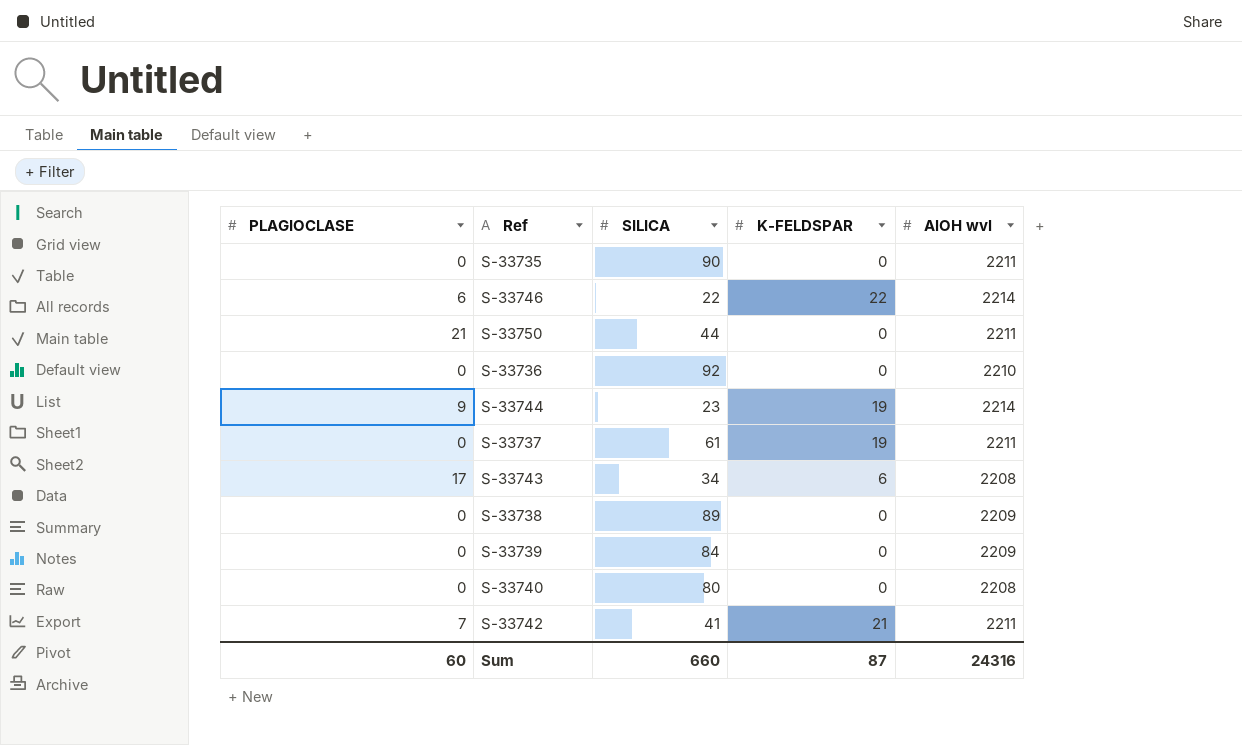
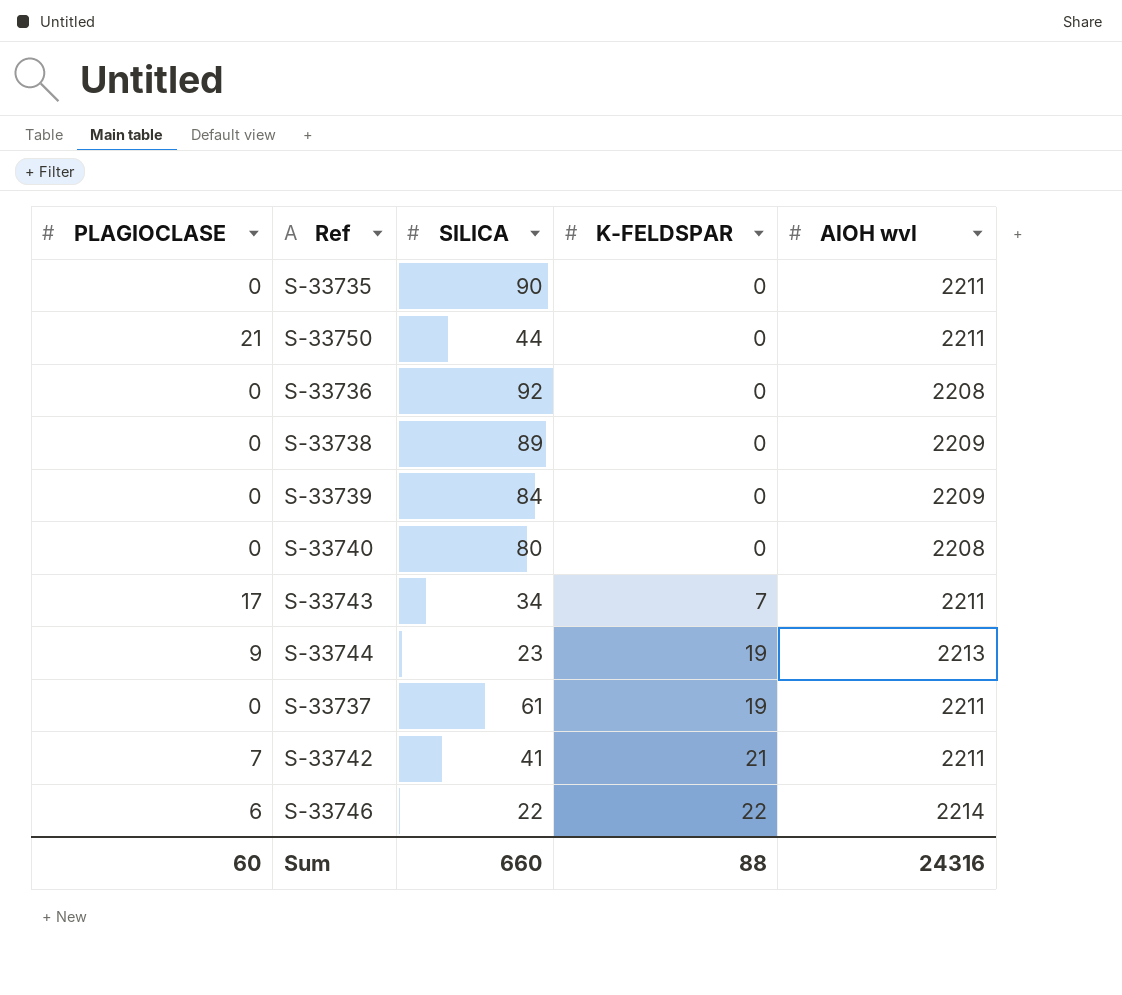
row order: none -> K-FELDSPAR ascending
S-33736 | AlOH wvl: 2210 -> 2208
S-33743 | K-FELDSPAR: 6 -> 7
S-33743 | AlOH wvl: 2208 -> 2211
S-33744 | AlOH wvl: 2214 -> 2213
Sum | K-FELDSPAR: 87 -> 88

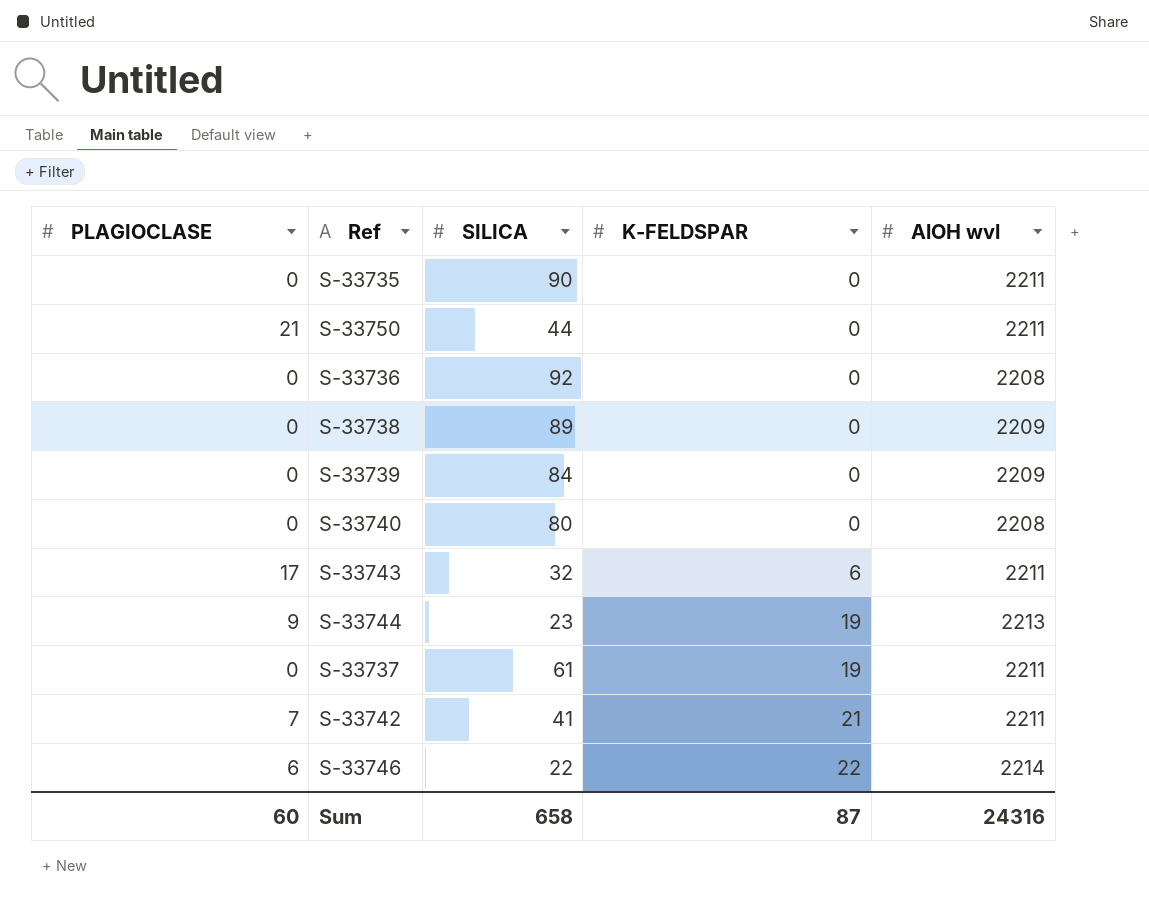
S-33743 | SILICA: 34 -> 32
S-33743 | K-FELDSPAR: 7 -> 6
Sum | SILICA: 660 -> 658
Sum | K-FELDSPAR: 88 -> 87

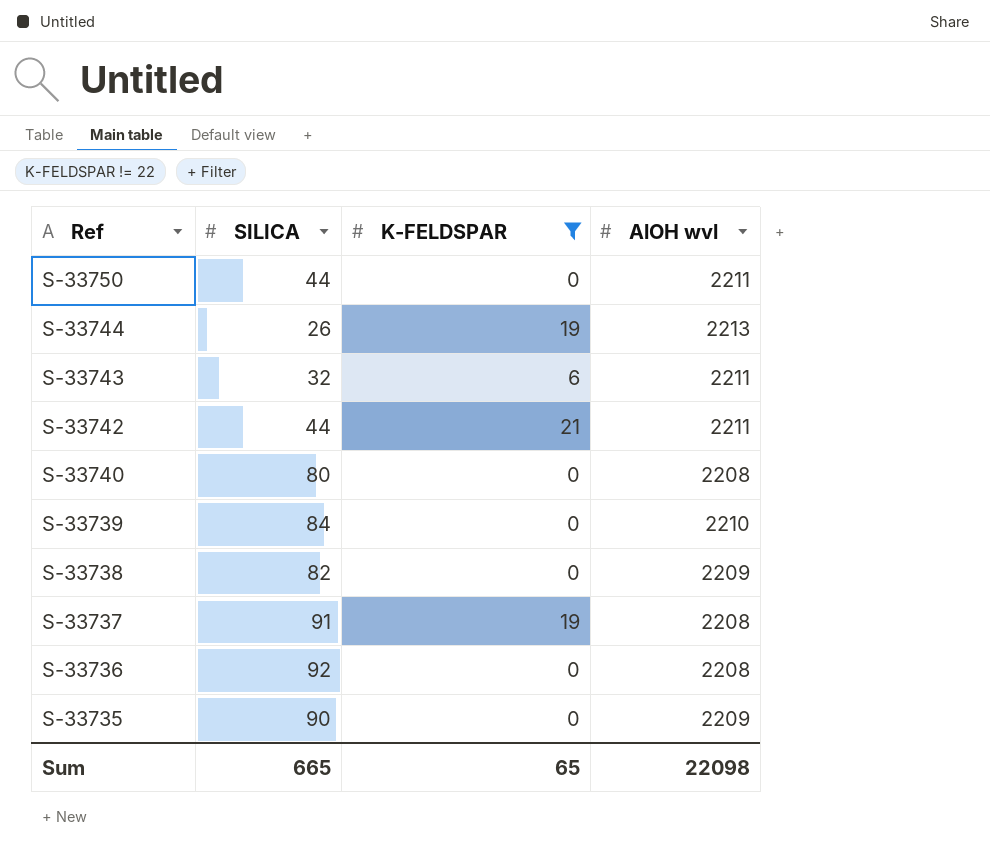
filter: none -> K-FELDSPAR != 22
row order: K-FELDSPAR ascending -> Ref descending
column PLAGIOCLASE | position: 1 -> none
S-33744 | SILICA: 23 -> 26
S-33742 | SILICA: 41 -> 44
S-33739 | AlOH wvl: 2209 -> 2210
S-33738 | SILICA: 89 -> 82
S-33737 | SILICA: 61 -> 91
S-33737 | AlOH wvl: 2211 -> 2208
S-33735 | AlOH wvl: 2211 -> 2209
Sum | SILICA: 658 -> 665
Sum | K-FELDSPAR: 87 -> 65
Sum | AlOH wvl: 24316 -> 22098

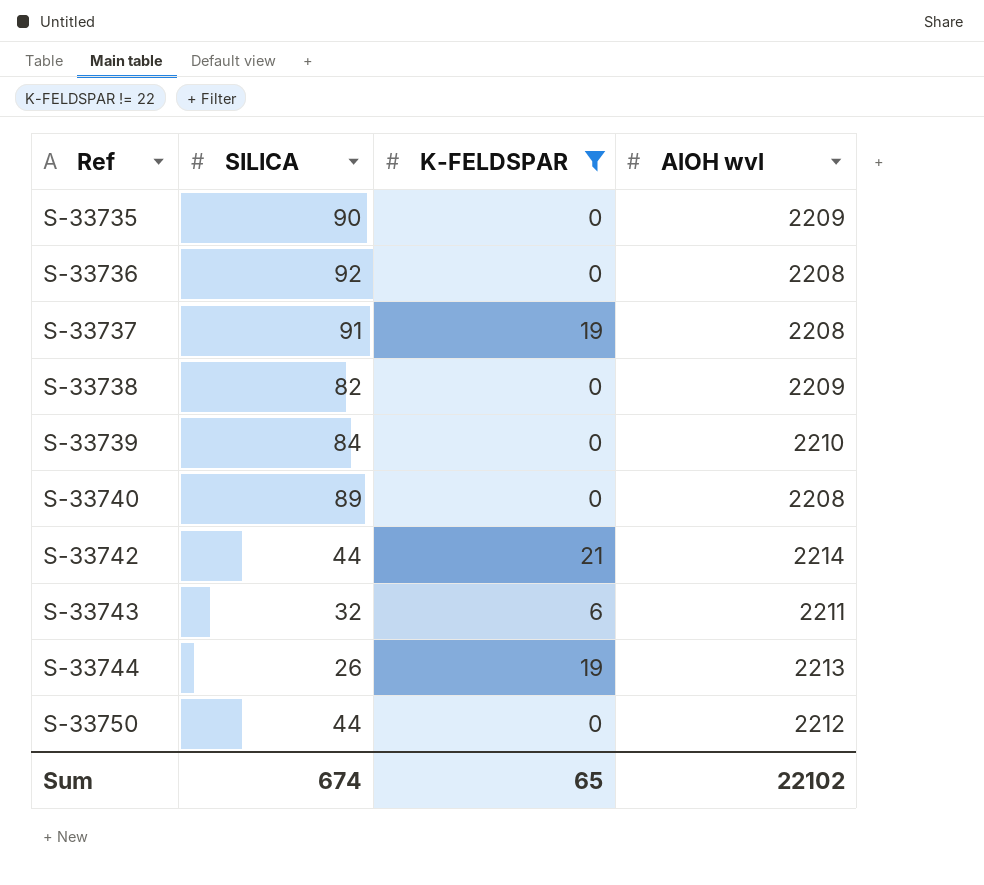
row order: Ref descending -> Ref ascending
S-33740 | SILICA: 80 -> 89
S-33742 | AlOH wvl: 2211 -> 2214
S-33750 | AlOH wvl: 2211 -> 2212
Sum | SILICA: 665 -> 674
Sum | AlOH wvl: 22098 -> 22102

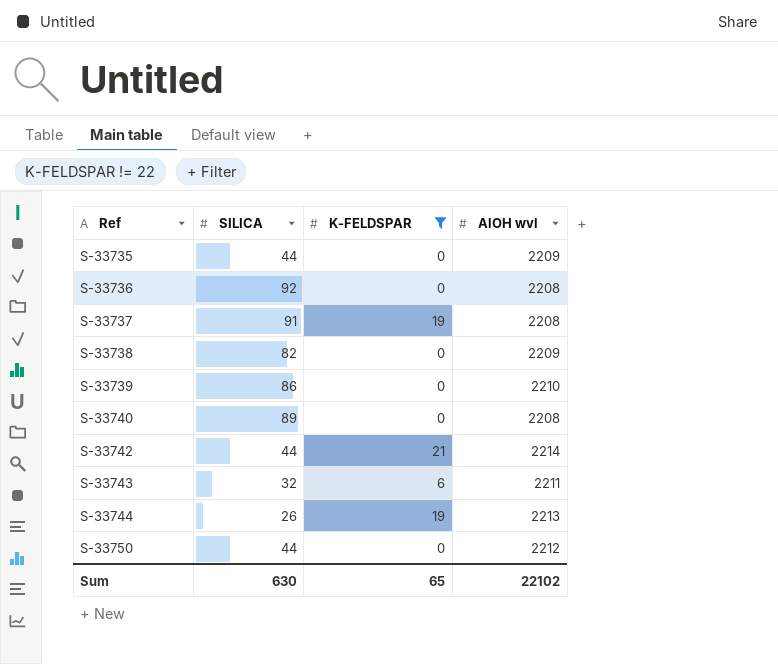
S-33735 | SILICA: 90 -> 44
S-33739 | SILICA: 84 -> 86
Sum | SILICA: 674 -> 630

